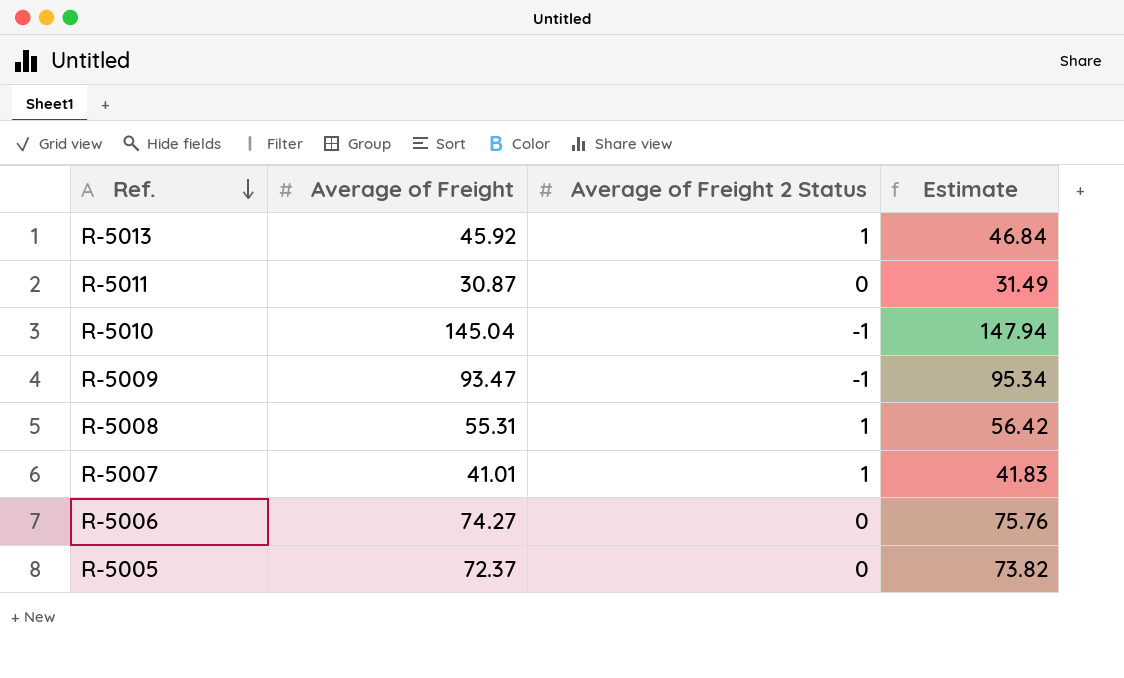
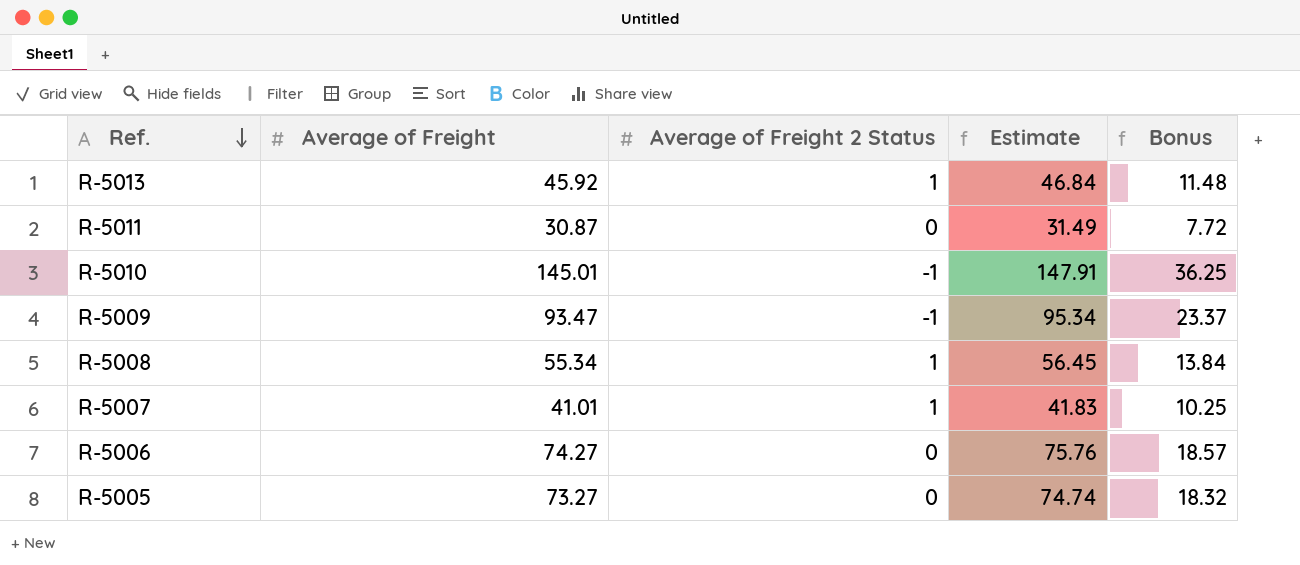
column Bonus | formula: none -> [Average of Freight] * 0.25
R-5010 | Average of Freight: 145.04 -> 145.01
R-5010 | Estimate: 147.94 -> 147.91
R-5008 | Average of Freight: 55.31 -> 55.34
R-5008 | Estimate: 56.42 -> 56.45
R-5005 | Average of Freight: 72.37 -> 73.27
R-5005 | Estimate: 73.82 -> 74.74

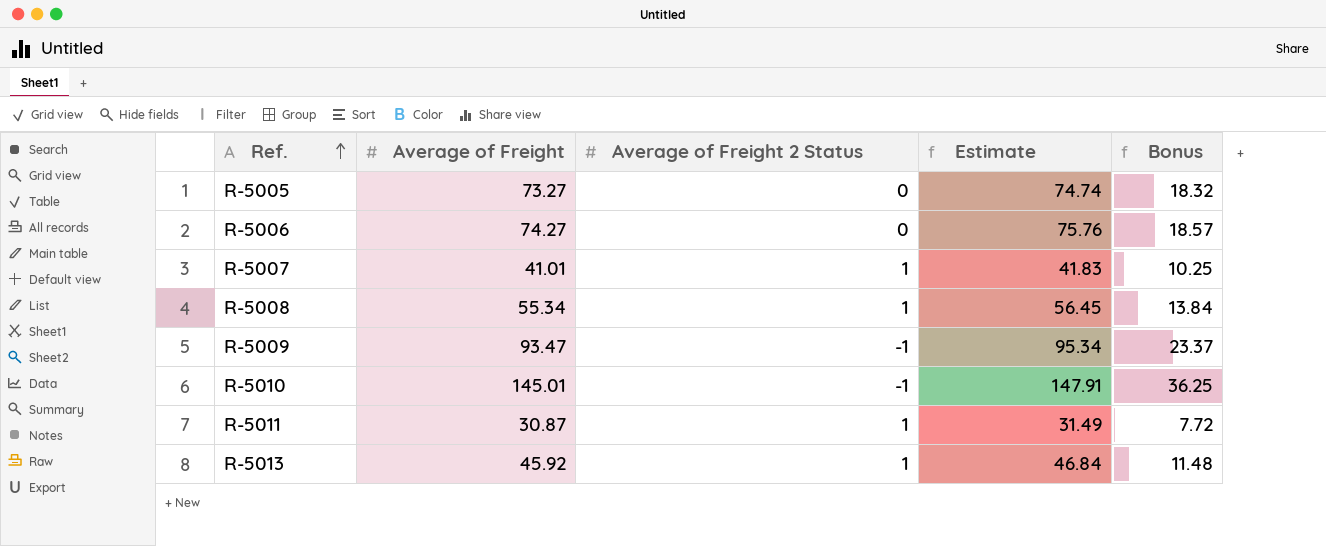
row order: Ref. descending -> Ref. ascending
R-5011 | Average of Freight 2 Status: 0 -> 1

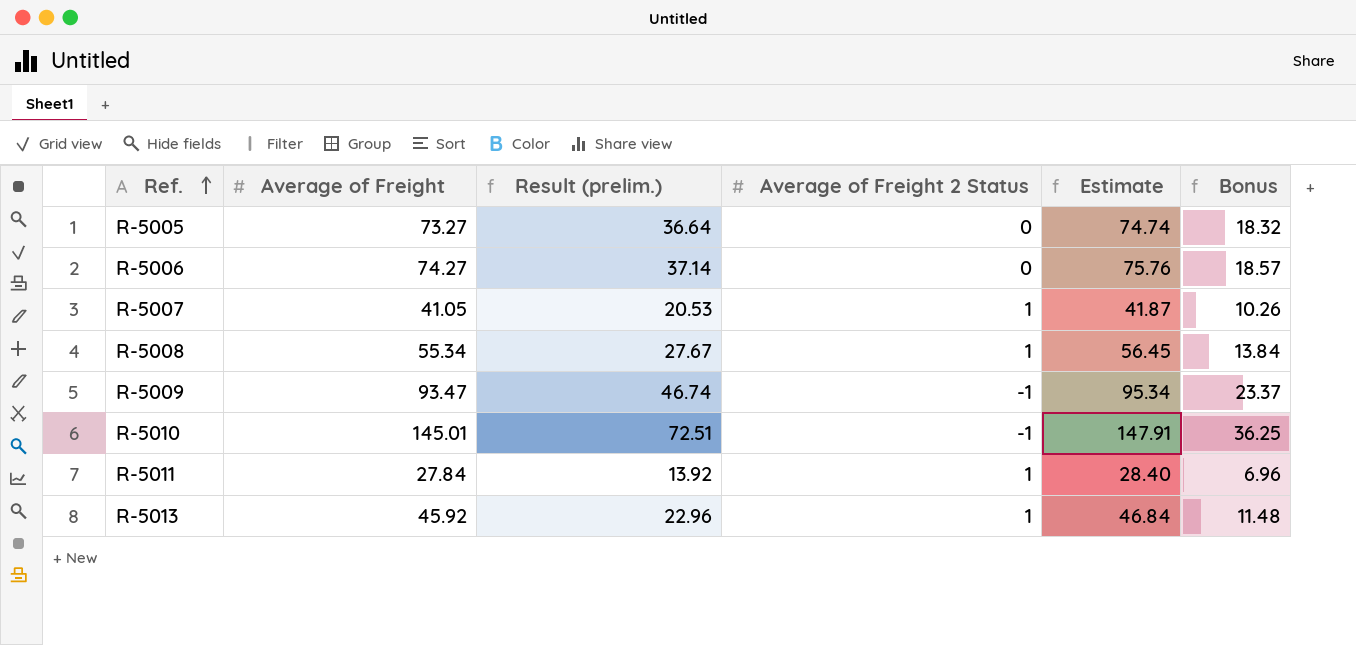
column Result (prelim.) | formula: none -> [Average of Freight] * 0.5
R-5007 | Average of Freight: 41.01 -> 41.05
R-5007 | Estimate: 41.83 -> 41.87
R-5007 | Bonus: 10.25 -> 10.26
R-5011 | Average of Freight: 30.87 -> 27.84
R-5011 | Estimate: 31.49 -> 28.40
R-5011 | Bonus: 7.72 -> 6.96

